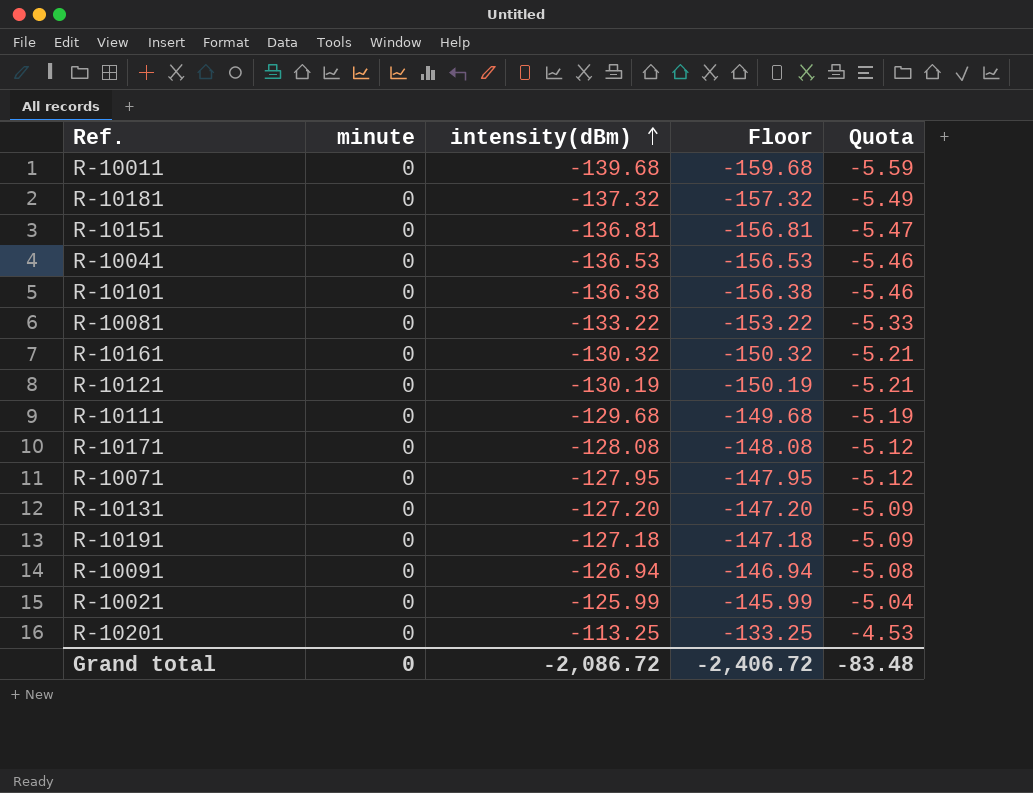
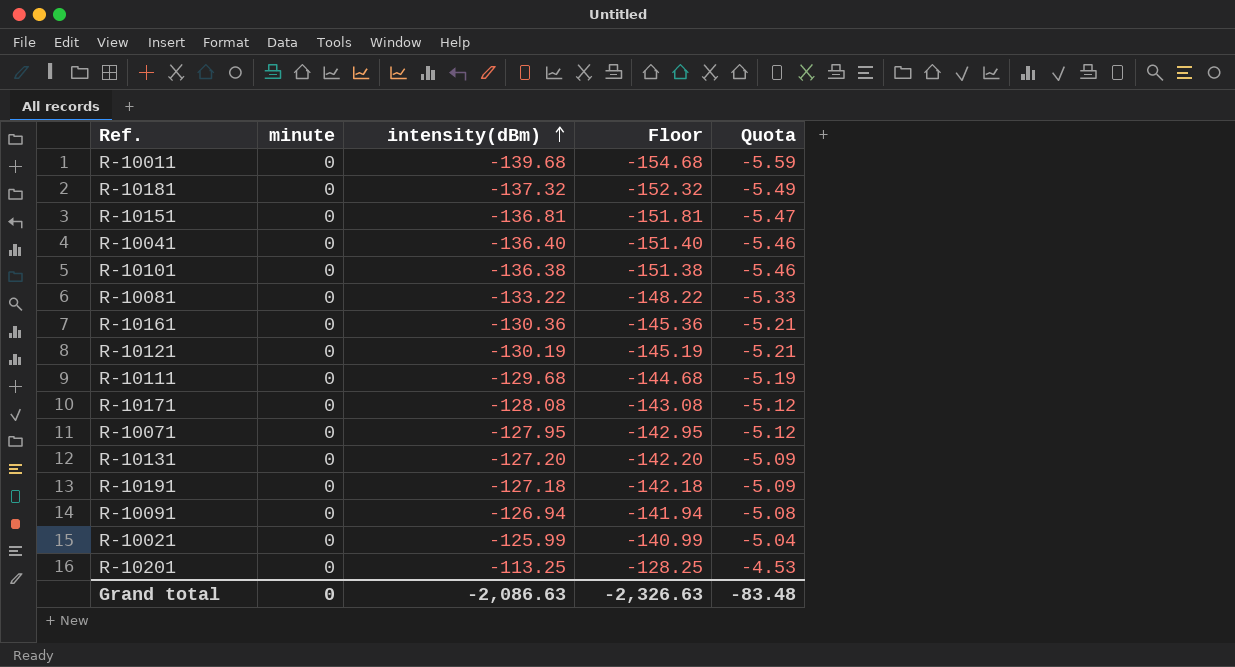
column Floor | formula: [intensity(dBm)] - 20 -> [intensity(dBm)] - 15
R-10041 | intensity(dBm): -136.53 -> -136.40
R-10161 | intensity(dBm): -130.32 -> -130.36
Grand total | intensity(dBm): -2,086.72 -> -2,086.63
Grand total | Floor: -2,406.72 -> -2,326.63

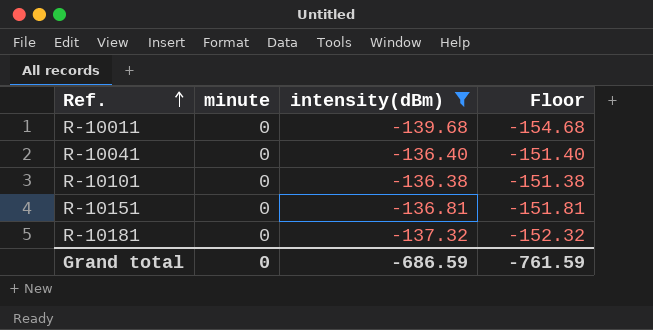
filter: none -> intensity(dBm) <= -136.38
row order: intensity(dBm) ascending -> Ref. ascending
column Quota | formula: [intensity(dBm)] * 0.04 -> none
Grand total | intensity(dBm): -2,086.63 -> -686.59
Grand total | Floor: -2,326.63 -> -761.59

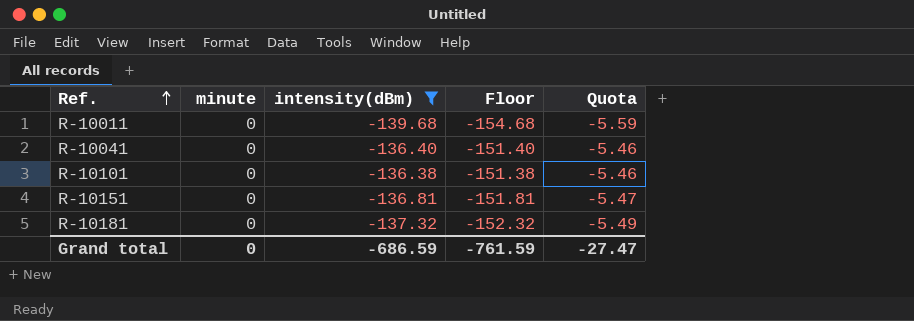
column Quota | formula: none -> [intensity(dBm)] * 0.04

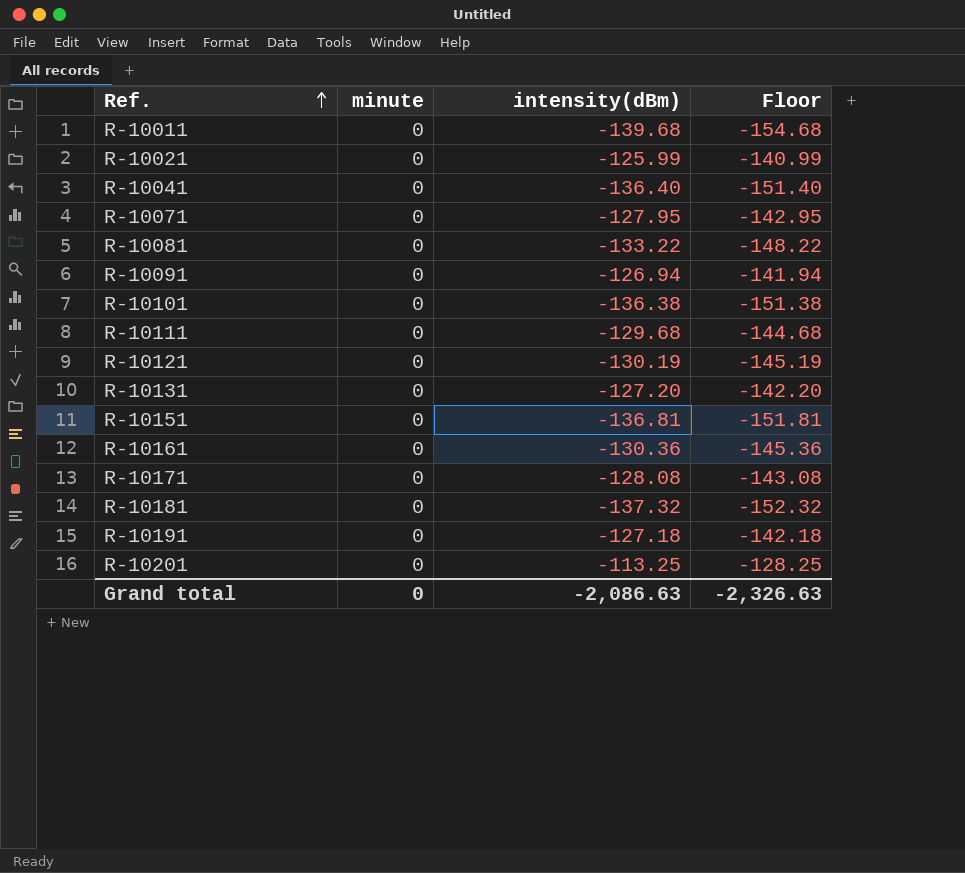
filter: intensity(dBm) <= -136.38 -> none
column Quota | formula: [intensity(dBm)] * 0.04 -> none
Grand total | intensity(dBm): -686.59 -> -2,086.63
Grand total | Floor: -761.59 -> -2,326.63

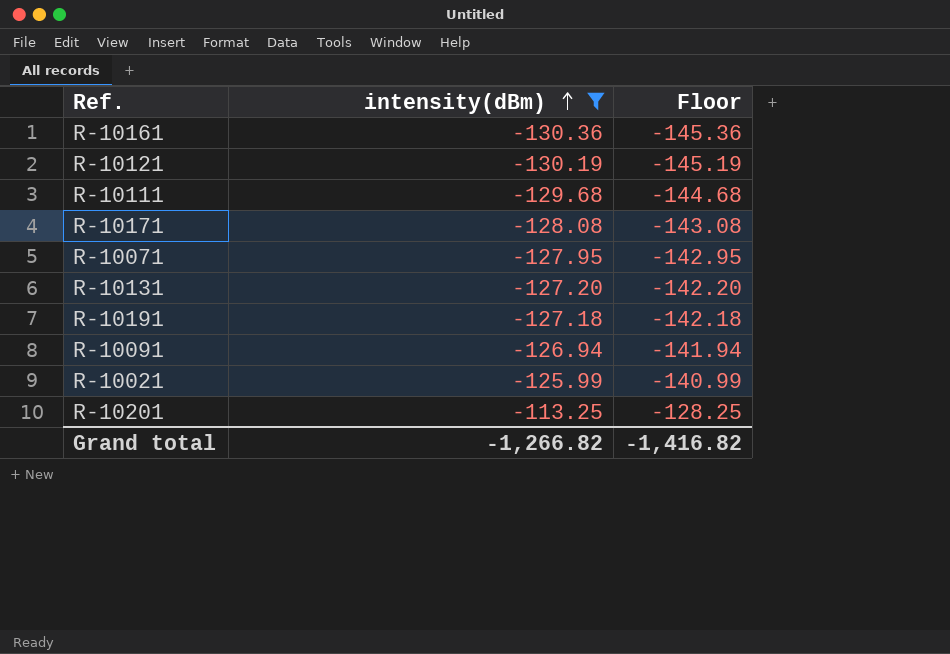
filter: none -> intensity(dBm) >= -130.36
row order: Ref. ascending -> intensity(dBm) ascending
column minute | position: 2 -> none
Grand total | intensity(dBm): -2,086.63 -> -1,266.82
Grand total | Floor: -2,326.63 -> -1,416.82

